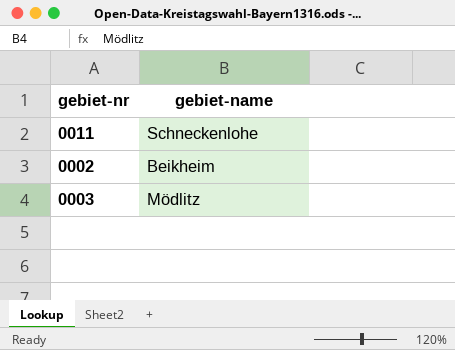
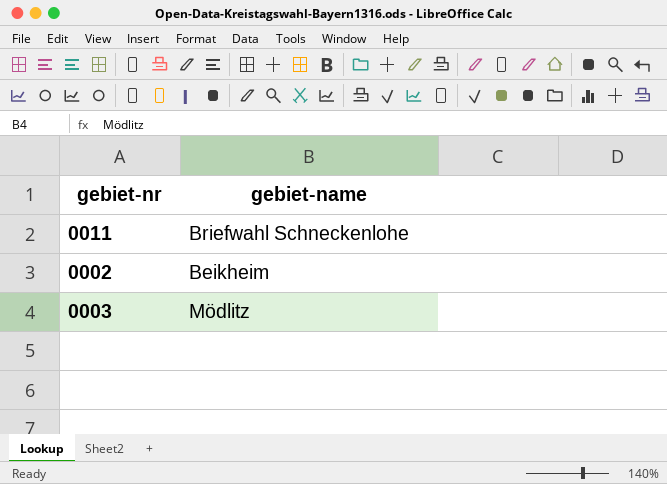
0011 | gebiet-name: Schneckenlohe -> Briefwahl Schneckenlohe

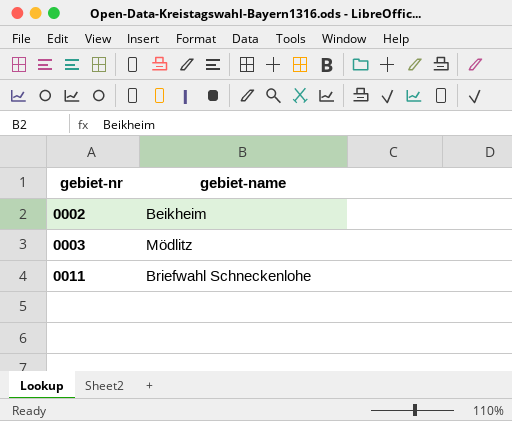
row order: none -> gebiet-nr ascending

